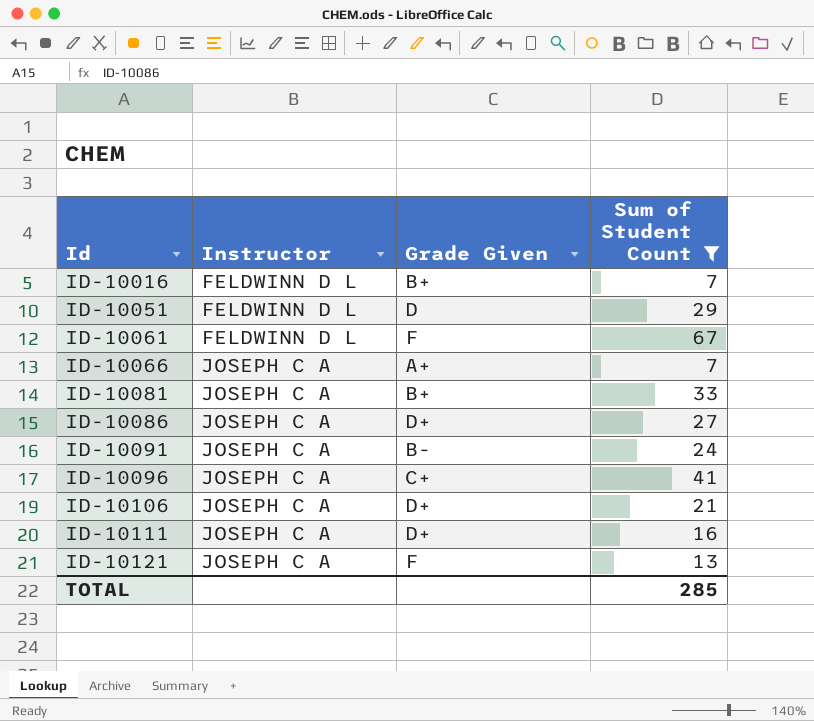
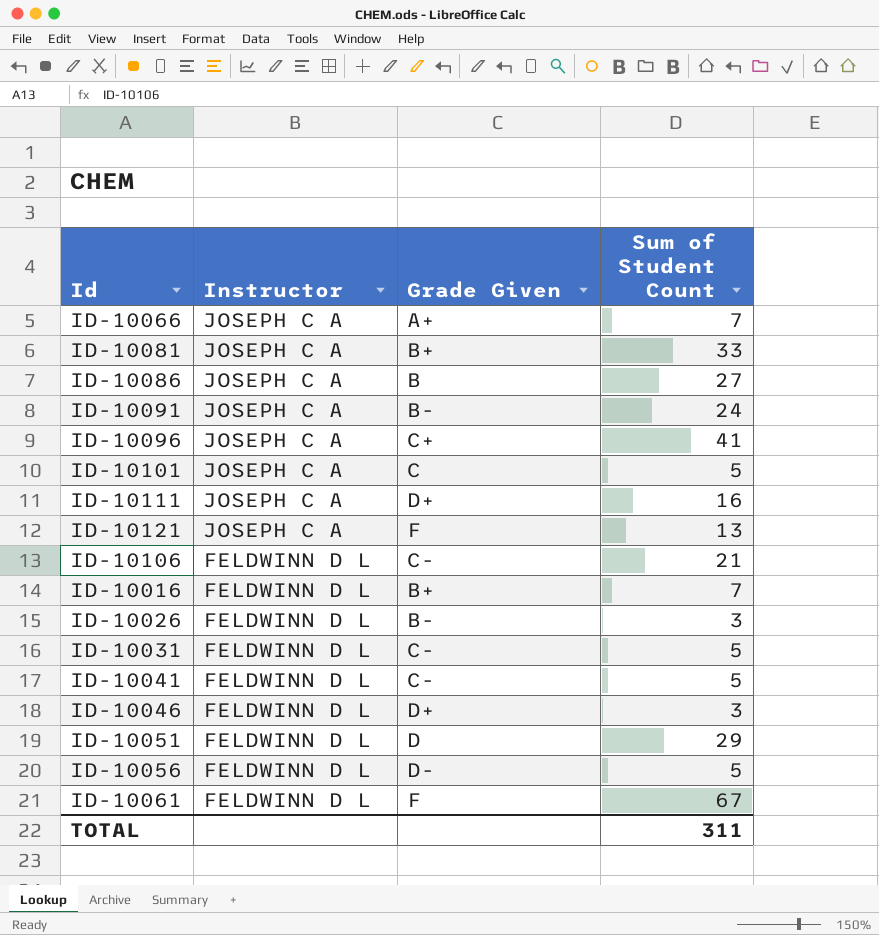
filter: Sum of Student Count >= 7 -> none
row order: Id ascending -> Instructor descending
ID-10086 | Grade Given: D+ -> B
ID-10106 | Instructor: JOSEPH C A -> FELDWINN D L
ID-10106 | Grade Given: D+ -> C-
TOTAL | Sum of Student Count: 285 -> 311

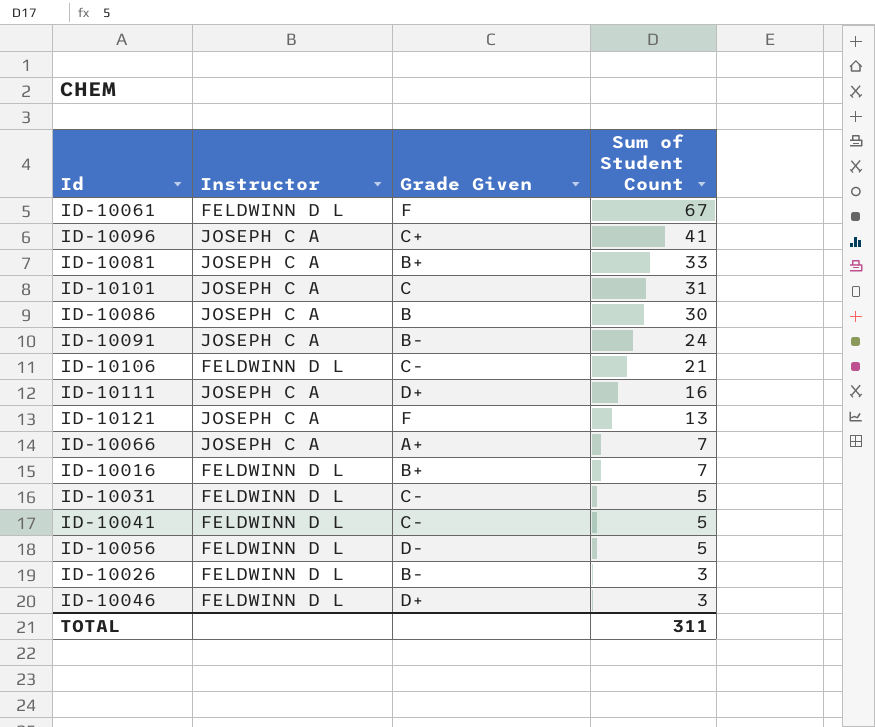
row order: Instructor descending -> Sum of Student Count descending
row ID-10051: FELDWINN D L | D | 29 -> none
ID-10101 | Sum of Student Count: 5 -> 31
ID-10086 | Sum of Student Count: 27 -> 30

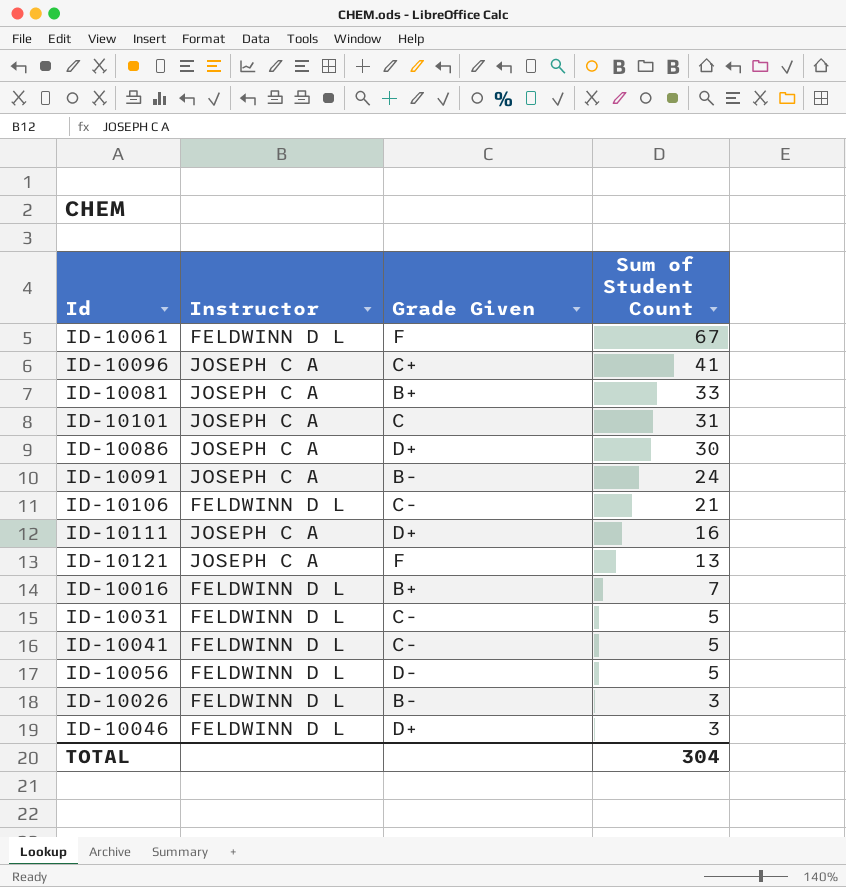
row ID-10066: JOSEPH C A | A+ | 7 -> none
ID-10086 | Grade Given: B -> D+
TOTAL | Sum of Student Count: 311 -> 304

